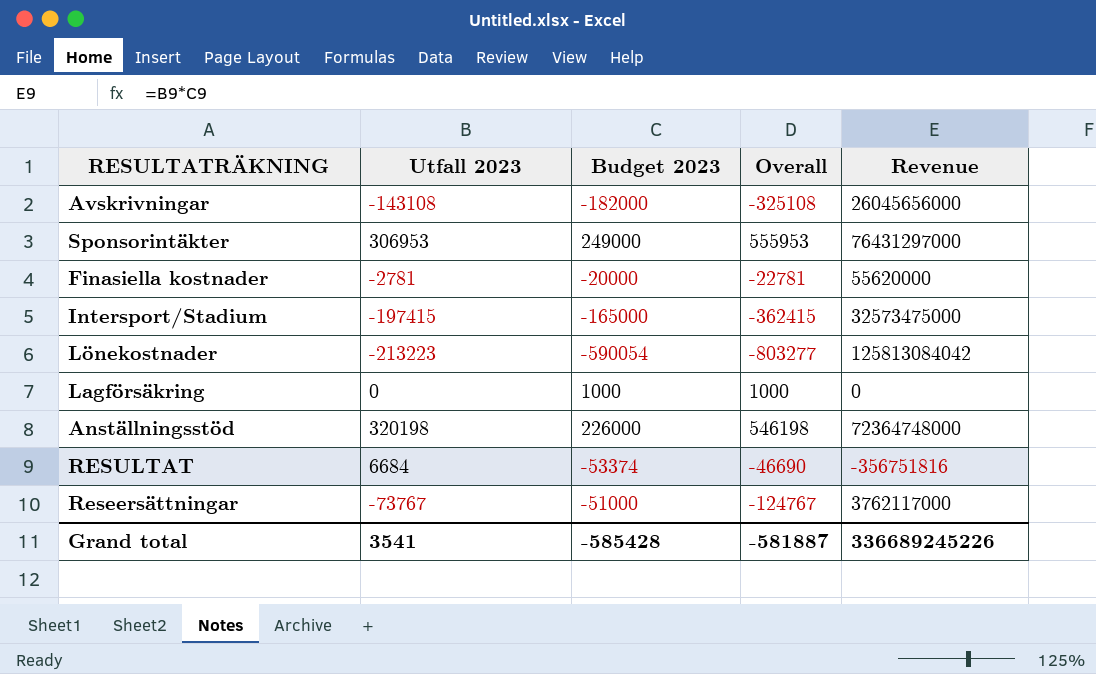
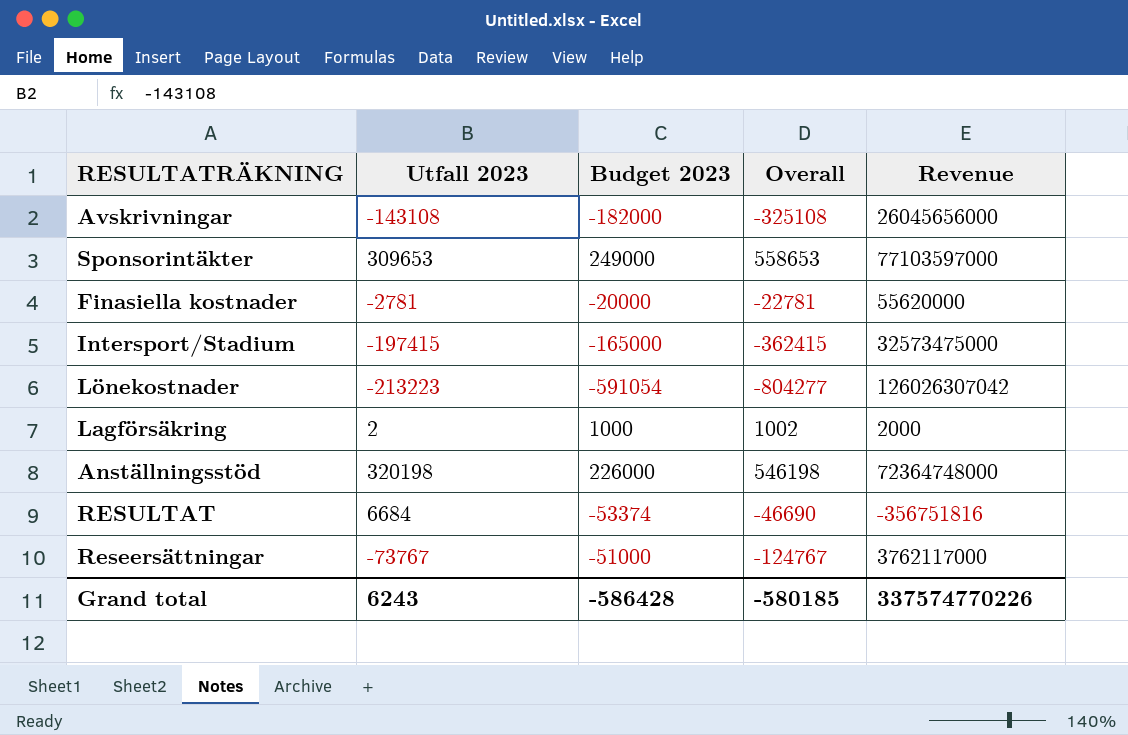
Sponsorintäkter | Utfall 2023: 306953 -> 309653
Sponsorintäkter | Overall: 555953 -> 558653
Sponsorintäkter | Revenue: 76431297000 -> 77103597000
Lönekostnader | Budget 2023: -590054 -> -591054
Lönekostnader | Overall: -803277 -> -804277
Lönekostnader | Revenue: 125813084042 -> 126026307042
Lagförsäkring | Utfall 2023: 0 -> 2
Lagförsäkring | Overall: 1000 -> 1002
Lagförsäkring | Revenue: 0 -> 2000
Grand total | Utfall 2023: 3541 -> 6243
Grand total | Budget 2023: -585428 -> -586428
Grand total | Overall: -581887 -> -580185
Grand total | Revenue: 336689245226 -> 337574770226

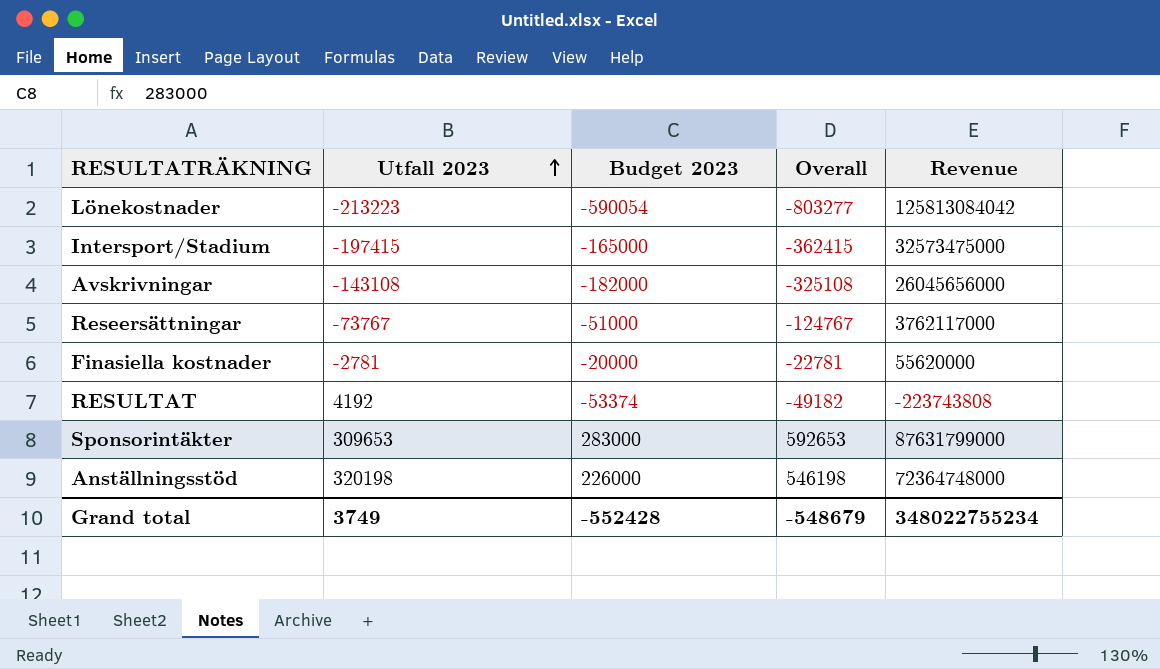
row order: none -> Utfall 2023 ascending
row Lagförsäkring: 2 | 1000 | 1002 | 2000 -> none
Lönekostnader | Budget 2023: -591054 -> -590054
Lönekostnader | Overall: -804277 -> -803277
Lönekostnader | Revenue: 126026307042 -> 125813084042
RESULTAT | Utfall 2023: 6684 -> 4192
RESULTAT | Overall: -46690 -> -49182
RESULTAT | Revenue: -356751816 -> -223743808
Sponsorintäkter | Budget 2023: 249000 -> 283000
Sponsorintäkter | Overall: 558653 -> 592653
Sponsorintäkter | Revenue: 77103597000 -> 87631799000
Grand total | Utfall 2023: 6243 -> 3749
Grand total | Budget 2023: -586428 -> -552428
Grand total | Overall: -580185 -> -548679
Grand total | Revenue: 337574770226 -> 348022755234

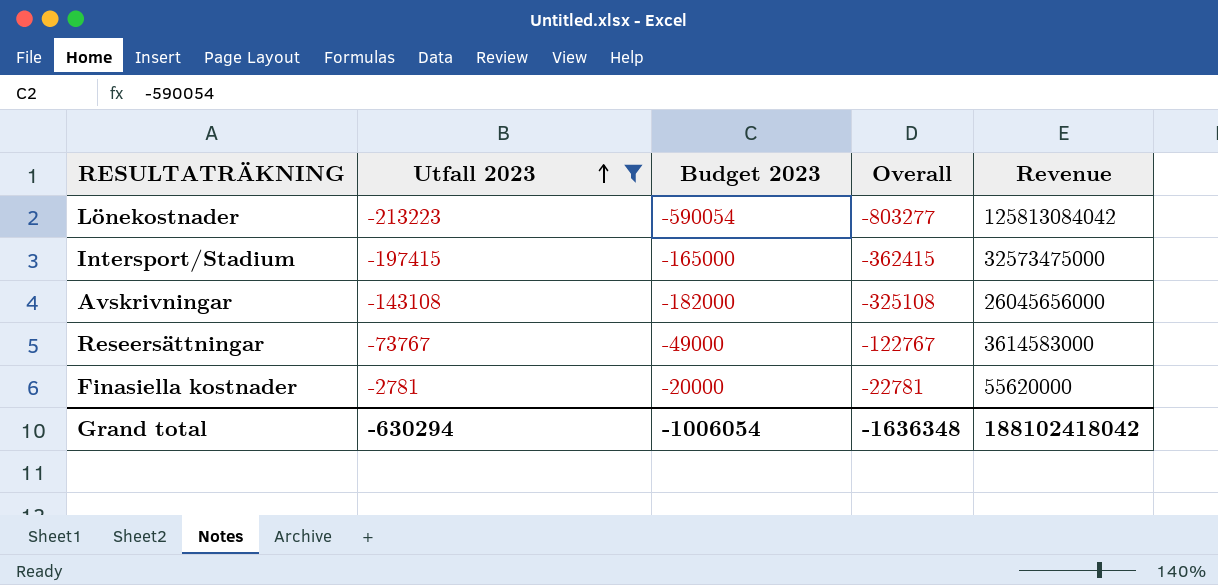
filter: none -> Utfall 2023 <= -2781
Reseersättningar | Budget 2023: -51000 -> -49000
Reseersättningar | Overall: -124767 -> -122767
Reseersättningar | Revenue: 3762117000 -> 3614583000
Grand total | Utfall 2023: 3749 -> -630294
Grand total | Budget 2023: -552428 -> -1006054
Grand total | Overall: -548679 -> -1636348
Grand total | Revenue: 348022755234 -> 188102418042

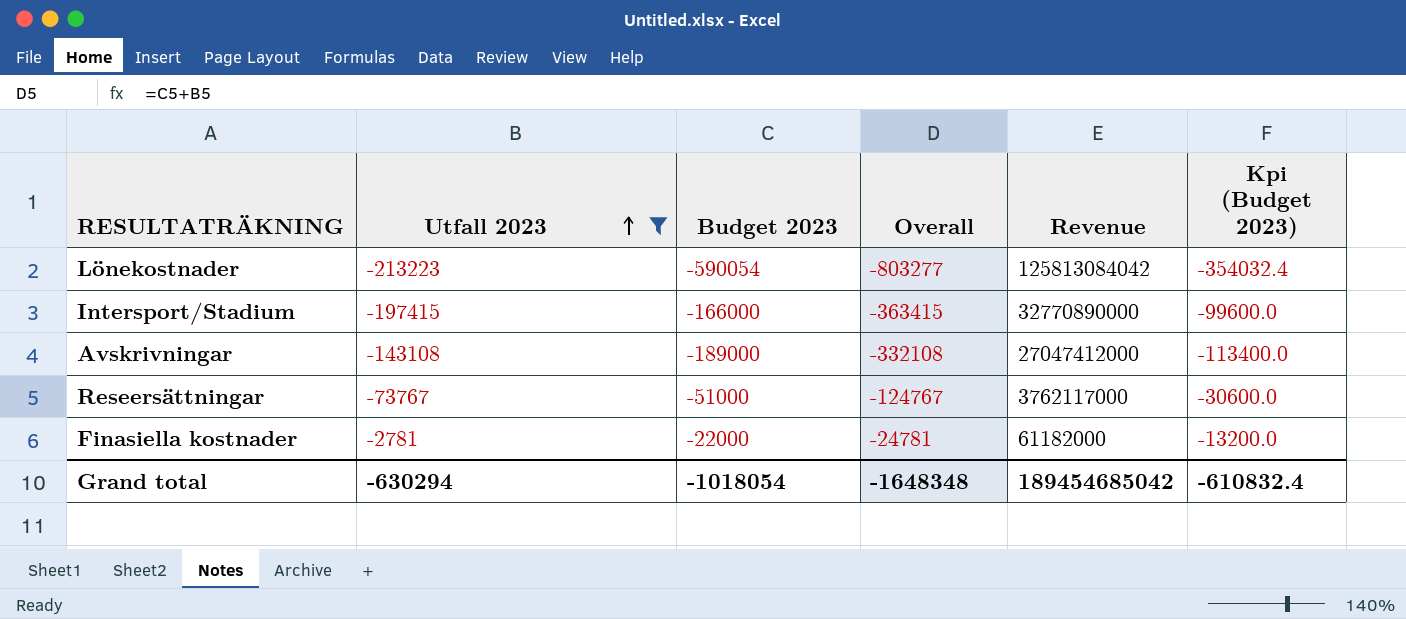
column Kpi (Budget 2023) | formula: none -> [Budget 2023] * 0.6
Intersport/Stadium | Budget 2023: -165000 -> -166000
Intersport/Stadium | Overall: -362415 -> -363415
Intersport/Stadium | Revenue: 32573475000 -> 32770890000
Avskrivningar | Budget 2023: -182000 -> -189000
Avskrivningar | Overall: -325108 -> -332108
Avskrivningar | Revenue: 26045656000 -> 27047412000
Reseersättningar | Budget 2023: -49000 -> -51000
Reseersättningar | Overall: -122767 -> -124767
Reseersättningar | Revenue: 3614583000 -> 3762117000
Finasiella kostnader | Budget 2023: -20000 -> -22000
Finasiella kostnader | Overall: -22781 -> -24781
Finasiella kostnader | Revenue: 55620000 -> 61182000
Grand total | Budget 2023: -1006054 -> -1018054
Grand total | Overall: -1636348 -> -1648348
Grand total | Revenue: 188102418042 -> 189454685042

